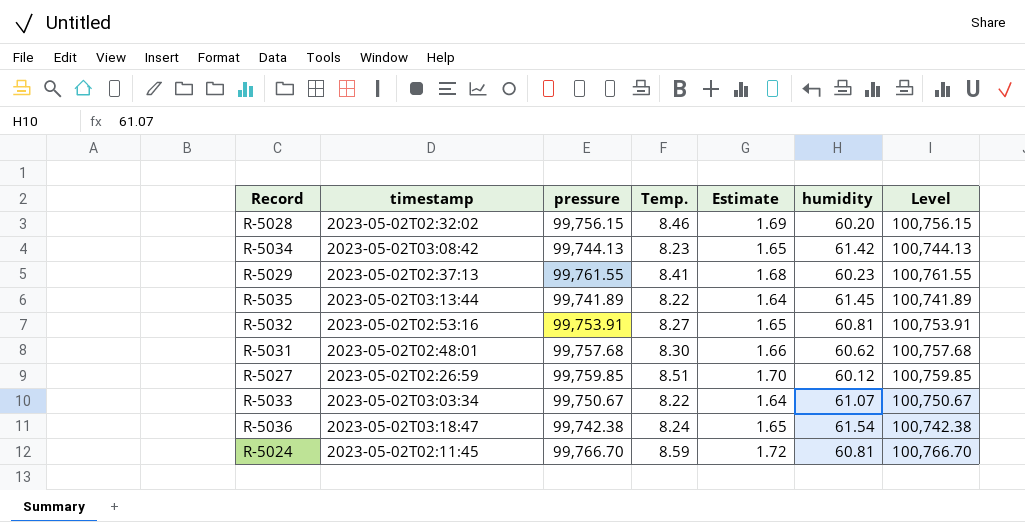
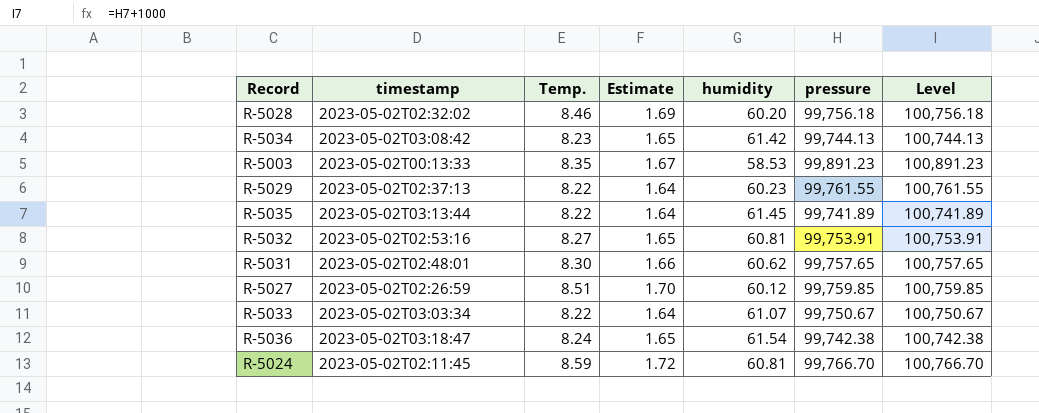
column pressure | position: 3 -> 6
R-5028 | pressure: 99,756.15 -> 99,756.18
R-5028 | Level: 100,756.15 -> 100,756.18
row R-5003: none -> 2023-05-02T00:13:33 | 8.35 | 1.67 | 58.53 | 99,891.23 | 100,891.23
R-5029 | Temp.: 8.41 -> 8.22
R-5029 | Estimate: 1.68 -> 1.64
R-5031 | pressure: 99,757.68 -> 99,757.65
R-5031 | Level: 100,757.68 -> 100,757.65

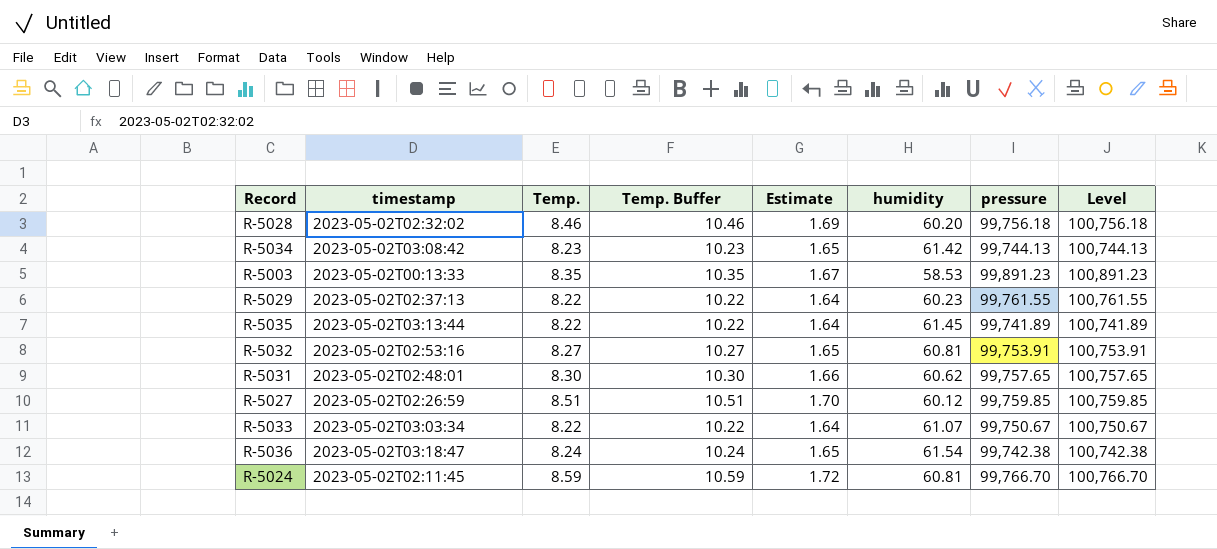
column Temp. Buffer | formula: none -> [Temp.] + 2

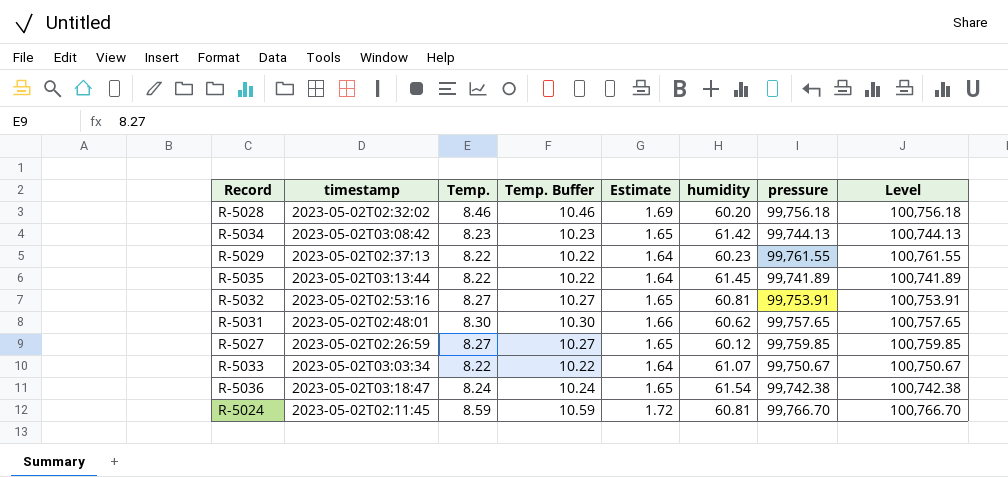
row R-5003: 2023-05-02T00:13:33 | 8.35 | 10.35 | 1.67 | 58.53 | 99,891.23 | 100,891.23 -> none
R-5027 | Temp.: 8.51 -> 8.27
R-5027 | Temp. Buffer: 10.51 -> 10.27
R-5027 | Estimate: 1.70 -> 1.65

